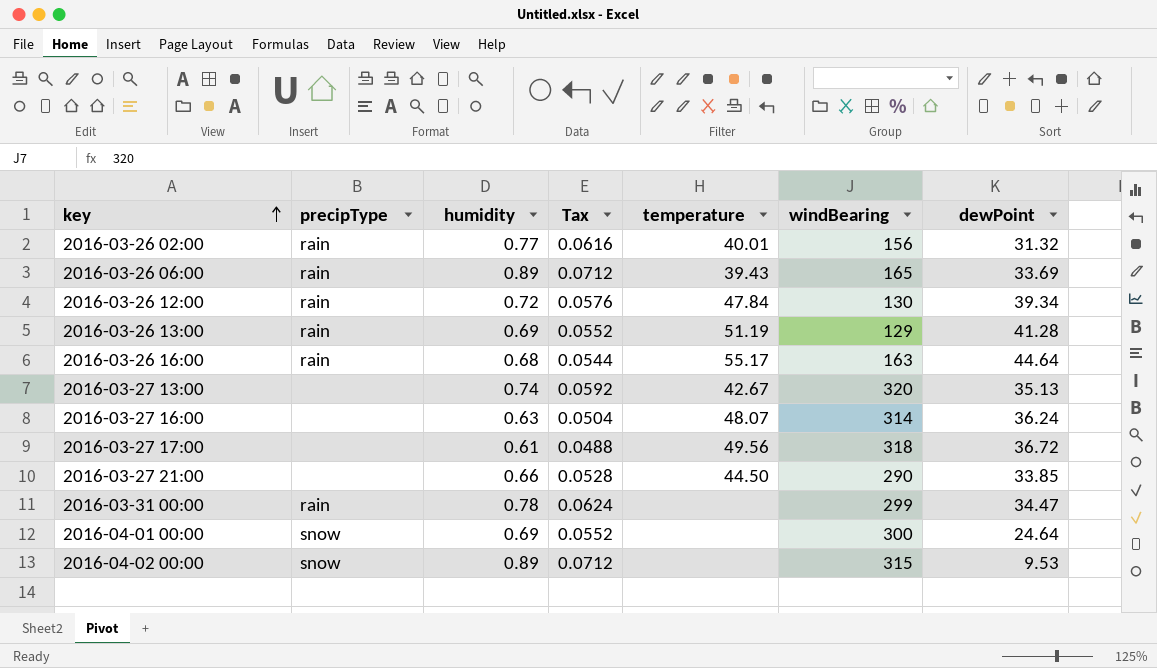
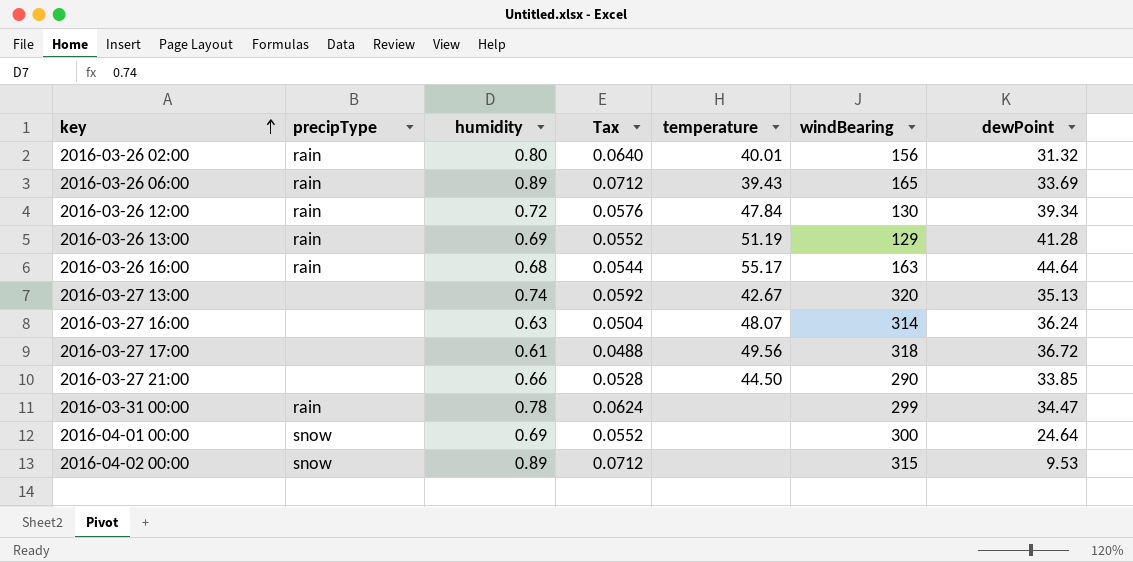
2016-03-26 02:00 | humidity: 0.77 -> 0.80
2016-03-26 02:00 | Tax: 0.0616 -> 0.0640

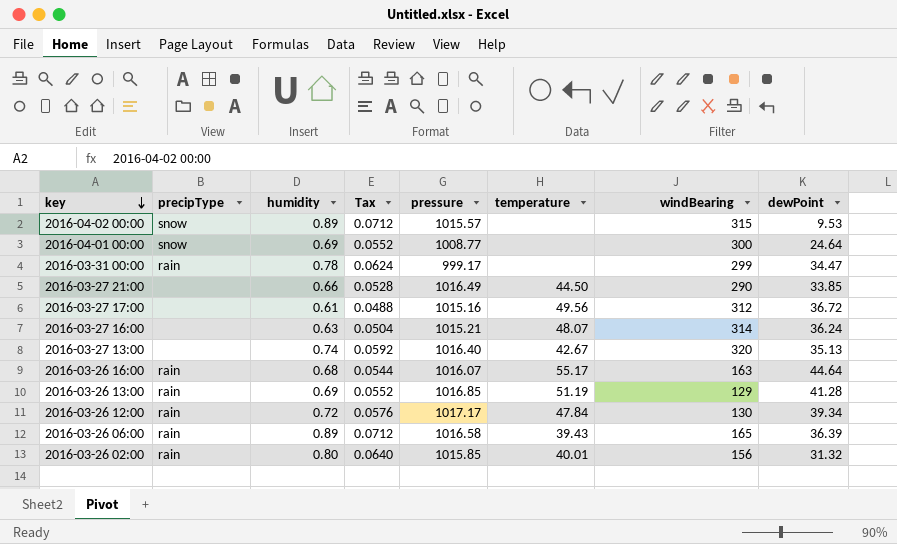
row order: key ascending -> key descending
column pressure | position: none -> 5
2016-03-27 17:00 | windBearing: 318 -> 312
2016-03-26 06:00 | dewPoint: 33.69 -> 36.39

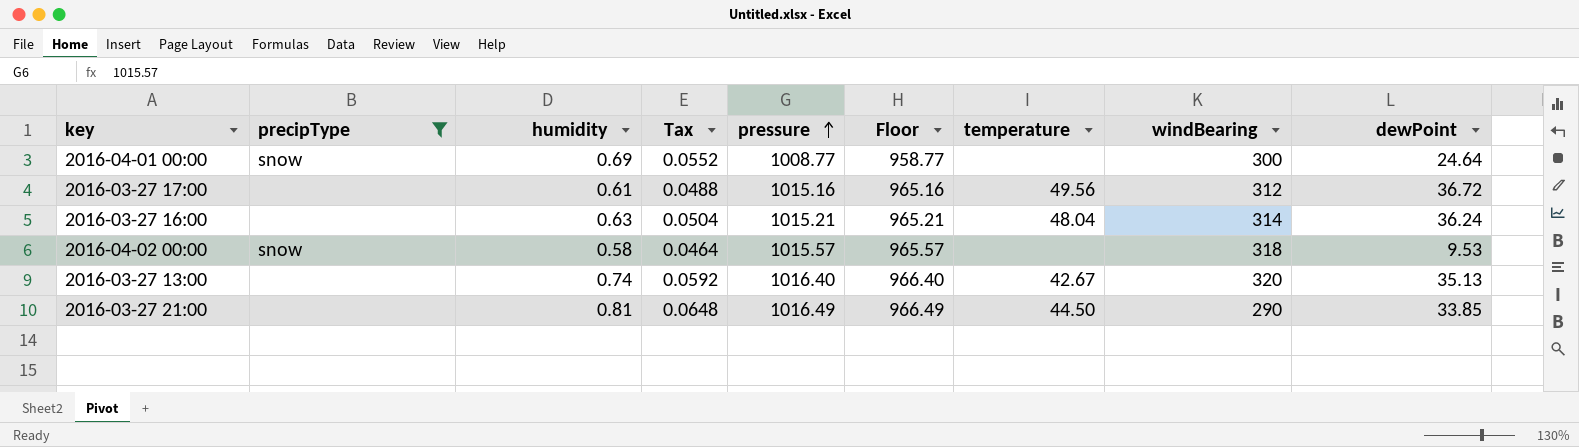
filter: none -> precipType != rain
row order: key descending -> pressure ascending
column Floor | formula: none -> [pressure] - 50
2016-03-27 16:00 | temperature: 48.07 -> 48.04
2016-04-02 00:00 | humidity: 0.89 -> 0.58
2016-04-02 00:00 | Tax: 0.0712 -> 0.0464
2016-04-02 00:00 | windBearing: 315 -> 318
2016-03-27 21:00 | humidity: 0.66 -> 0.81
2016-03-27 21:00 | Tax: 0.0528 -> 0.0648

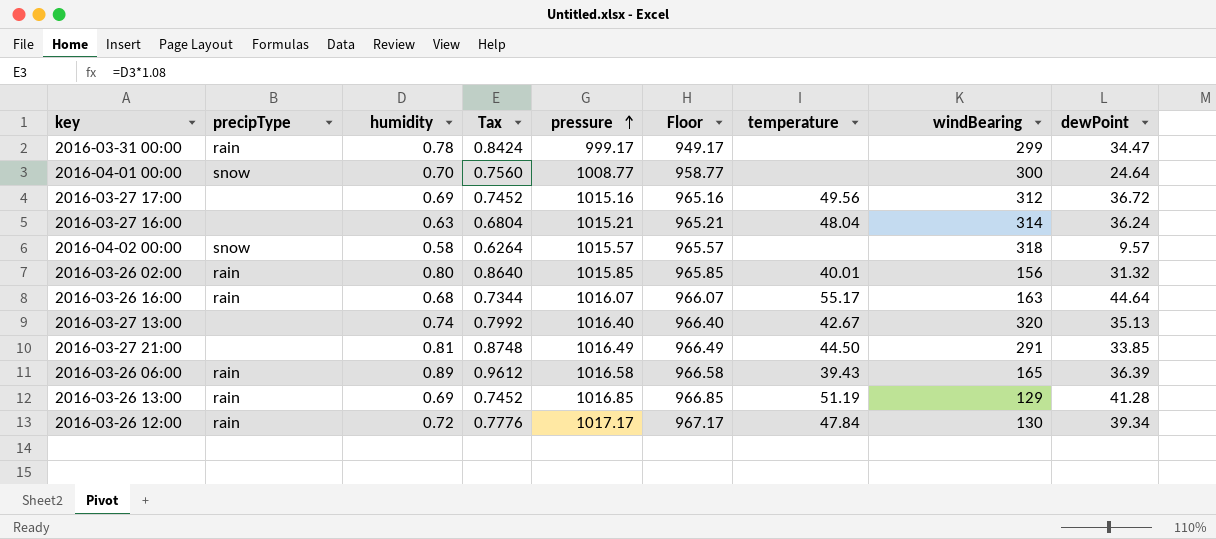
filter: precipType != rain -> none
column Tax | formula: [humidity] * 0.08 -> [humidity] * 1.08
2016-04-01 00:00 | humidity: 0.69 -> 0.70
2016-03-27 17:00 | humidity: 0.61 -> 0.69
2016-04-02 00:00 | dewPoint: 9.53 -> 9.57
2016-03-27 21:00 | windBearing: 290 -> 291

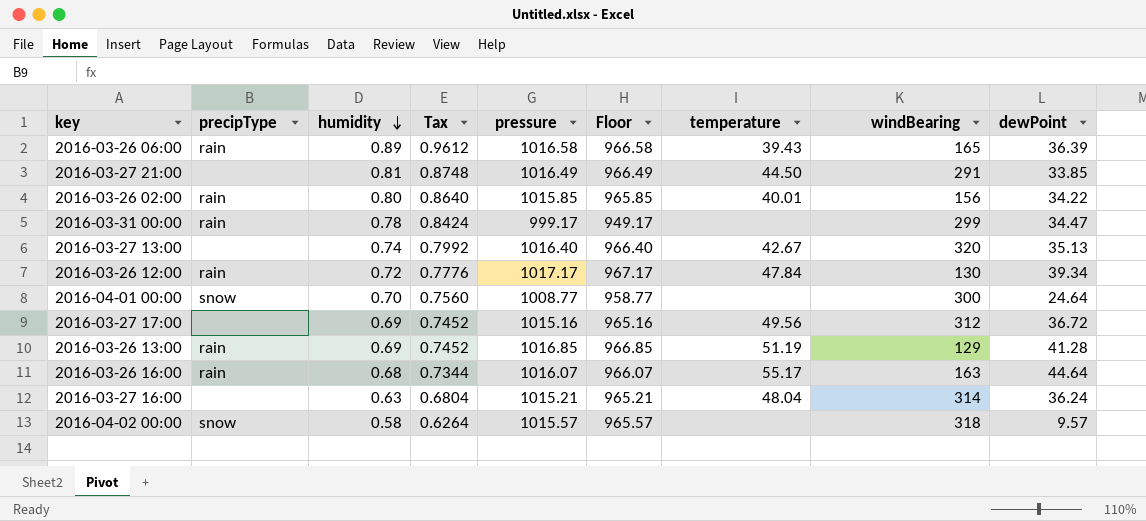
row order: pressure ascending -> humidity descending
2016-03-26 02:00 | dewPoint: 31.32 -> 34.22

